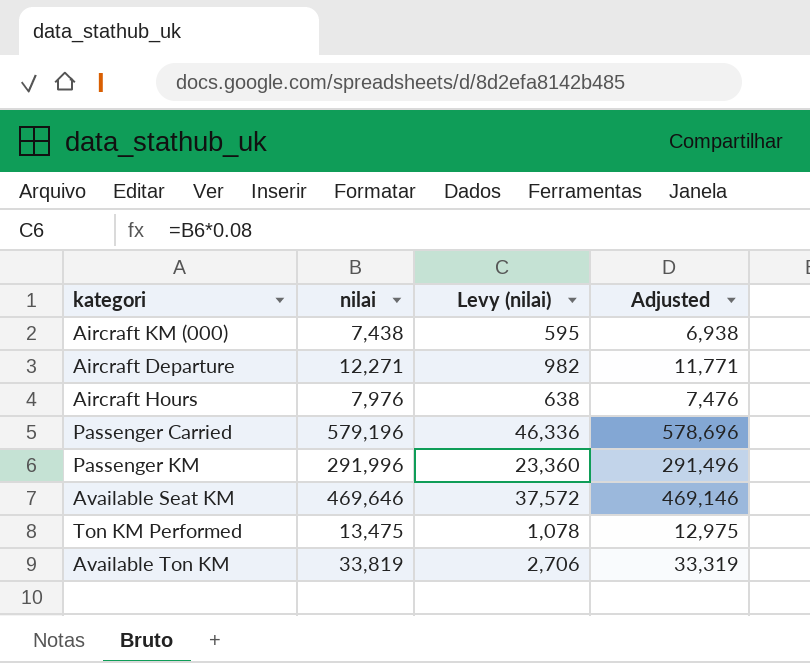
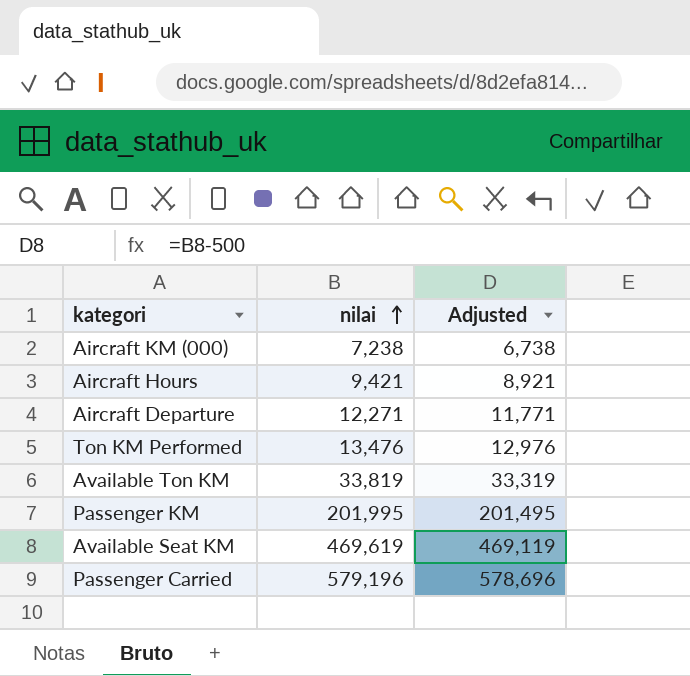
row order: none -> nilai ascending
column Levy (nilai) | formula: [nilai] * 0.08 -> none
Aircraft KM (000) | nilai: 7,438 -> 7,238
Aircraft KM (000) | Adjusted: 6,938 -> 6,738
Aircraft Hours | nilai: 7,976 -> 9,421
Aircraft Hours | Adjusted: 7,476 -> 8,921
Ton KM Performed | nilai: 13,475 -> 13,476
Ton KM Performed | Adjusted: 12,975 -> 12,976
Passenger KM | nilai: 291,996 -> 201,995
Passenger KM | Adjusted: 291,496 -> 201,495
Available Seat KM | nilai: 469,646 -> 469,619
Available Seat KM | Adjusted: 469,146 -> 469,119

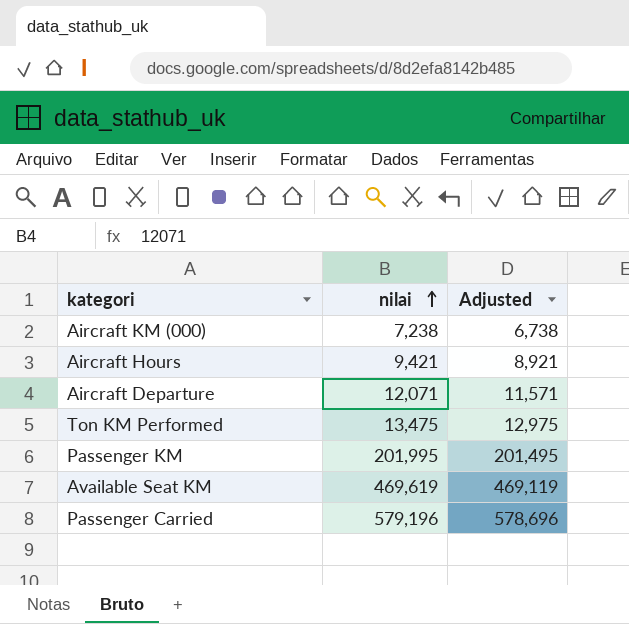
row Available Ton KM: 33,819 | 33,319 -> none
Aircraft Departure | nilai: 12,271 -> 12,071
Aircraft Departure | Adjusted: 11,771 -> 11,571
Ton KM Performed | nilai: 13,476 -> 13,475
Ton KM Performed | Adjusted: 12,976 -> 12,975

